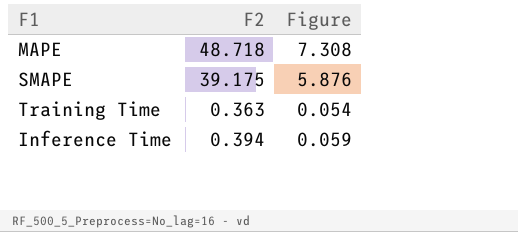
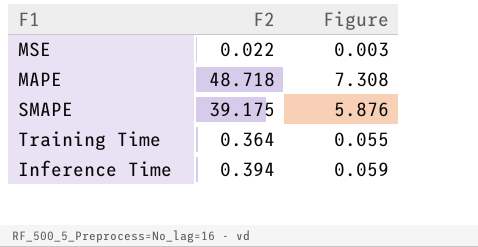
row MSE: none -> 0.022 | 0.003
Training Time | F2: 0.363 -> 0.364
Training Time | Figure: 0.054 -> 0.055

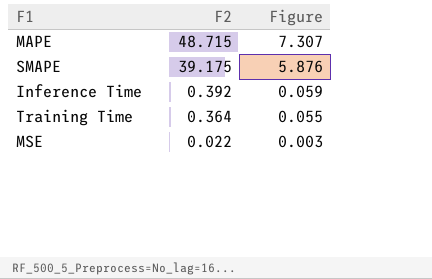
row order: none -> F2 descending
MAPE | F2: 48.718 -> 48.715
MAPE | Figure: 7.308 -> 7.307
Inference Time | F2: 0.394 -> 0.392

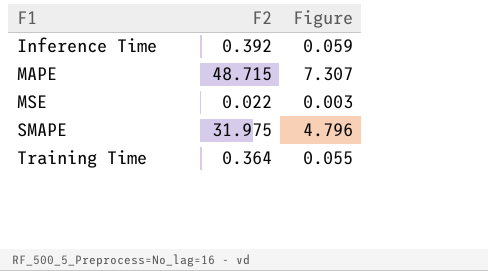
row order: F2 descending -> F1 ascending
SMAPE | F2: 39.175 -> 31.975
SMAPE | Figure: 5.876 -> 4.796

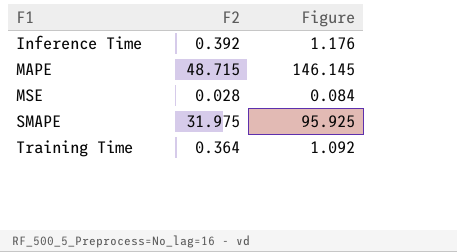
column Figure | formula: [F2] * 0.15 -> [F2] * 3
MSE | F2: 0.022 -> 0.028

